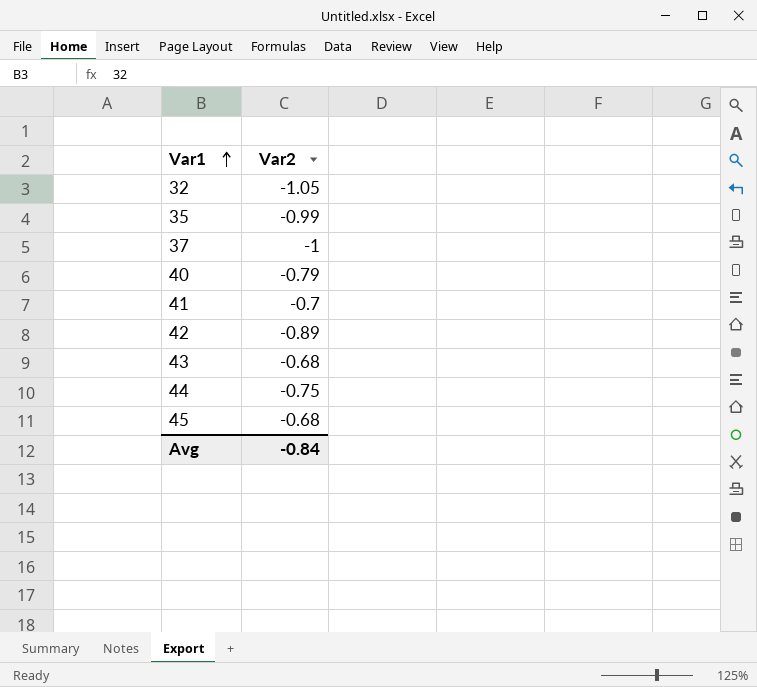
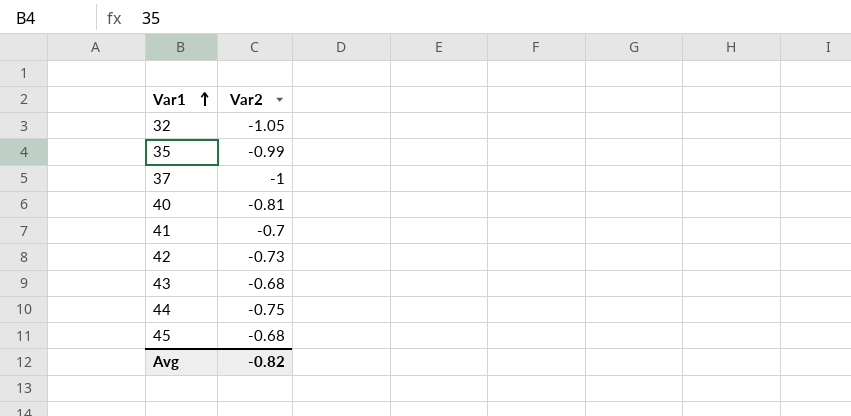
40 | Var2: -0.79 -> -0.81
42 | Var2: -0.89 -> -0.73
Avg | Var2: -0.84 -> -0.82

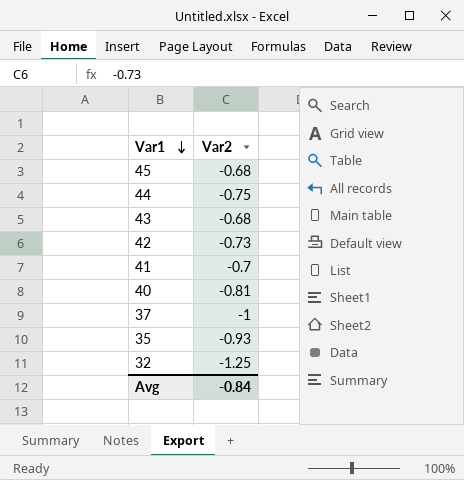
row order: Var1 ascending -> Var1 descending
35 | Var2: -0.99 -> -0.93
32 | Var2: -1.05 -> -1.25
Avg | Var2: -0.82 -> -0.84

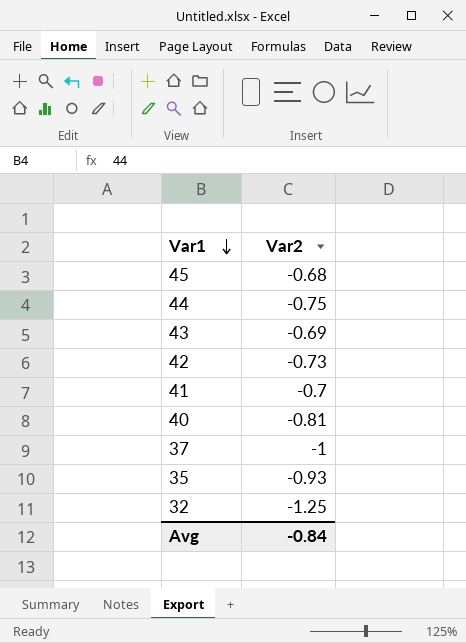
43 | Var2: -0.68 -> -0.69

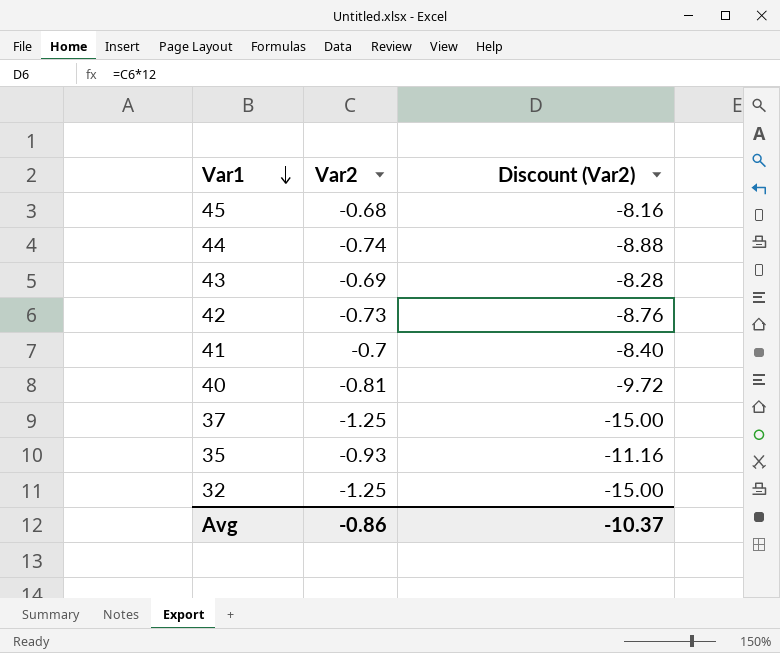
column Discount (Var2) | formula: none -> [Var2] * 12
44 | Var2: -0.75 -> -0.74
37 | Var2: -1 -> -1.25
Avg | Var2: -0.84 -> -0.86

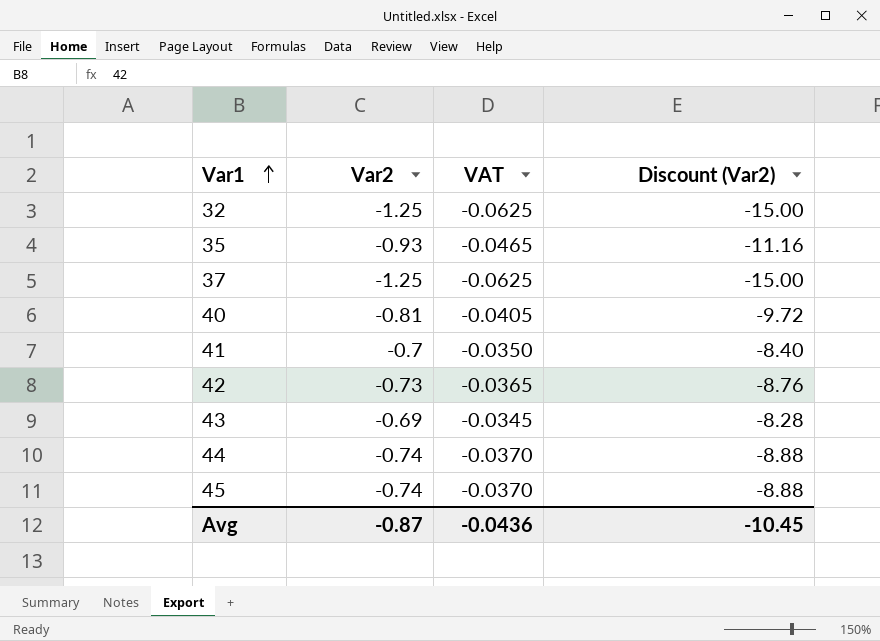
row order: Var1 descending -> Var1 ascending
column VAT | formula: none -> [Var2] * 0.05
45 | Var2: -0.68 -> -0.74
45 | Discount (Var2): -8.16 -> -8.88
Avg | Var2: -0.86 -> -0.87
Avg | Discount (Var2): -10.37 -> -10.45

